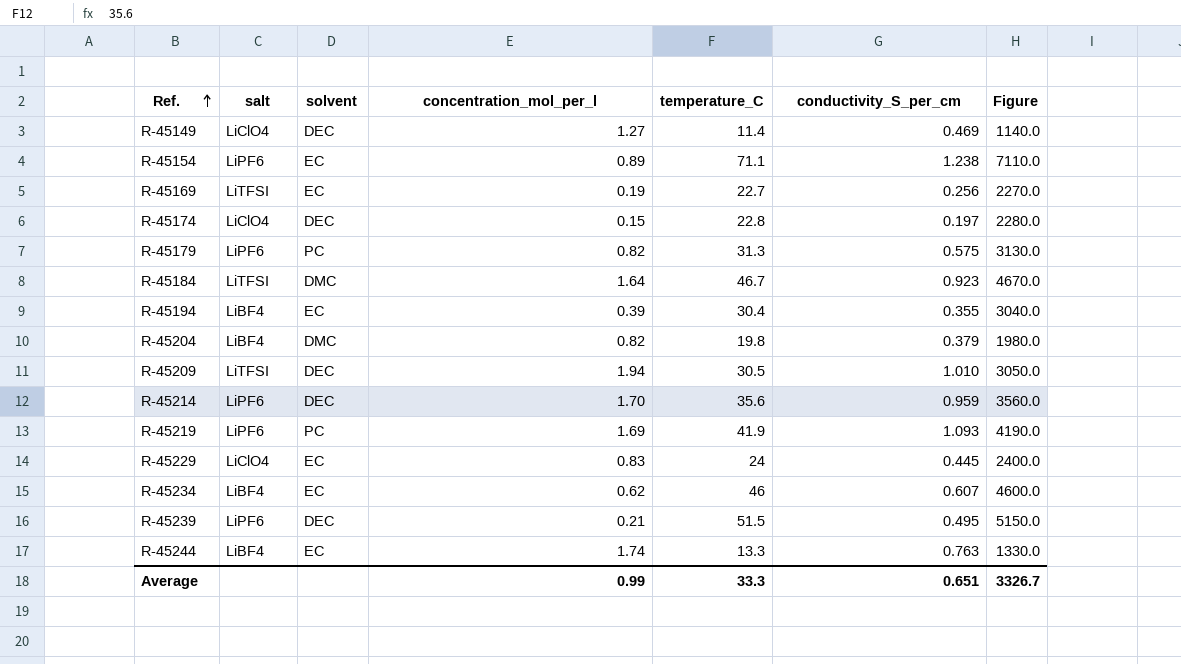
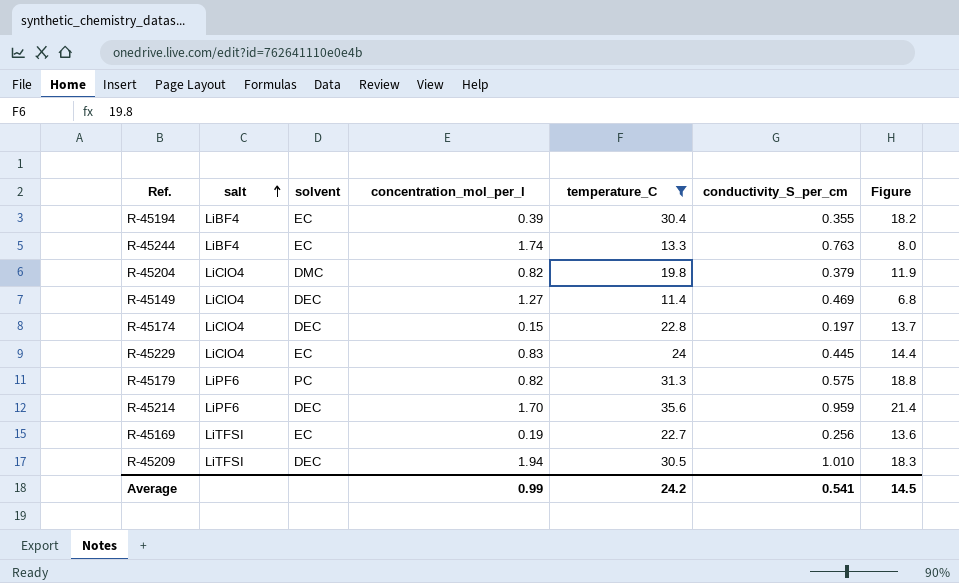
filter: none -> temperature_C <= 35.6
row order: Ref. ascending -> salt ascending
column Figure | formula: [temperature_C] * 100 -> [temperature_C] * 0.6
R-45204 | salt: LiBF4 -> LiClO4
Average | temperature_C: 33.3 -> 24.2
Average | conductivity_S_per_cm: 0.651 -> 0.541
Average | Figure: 3326.7 -> 14.5

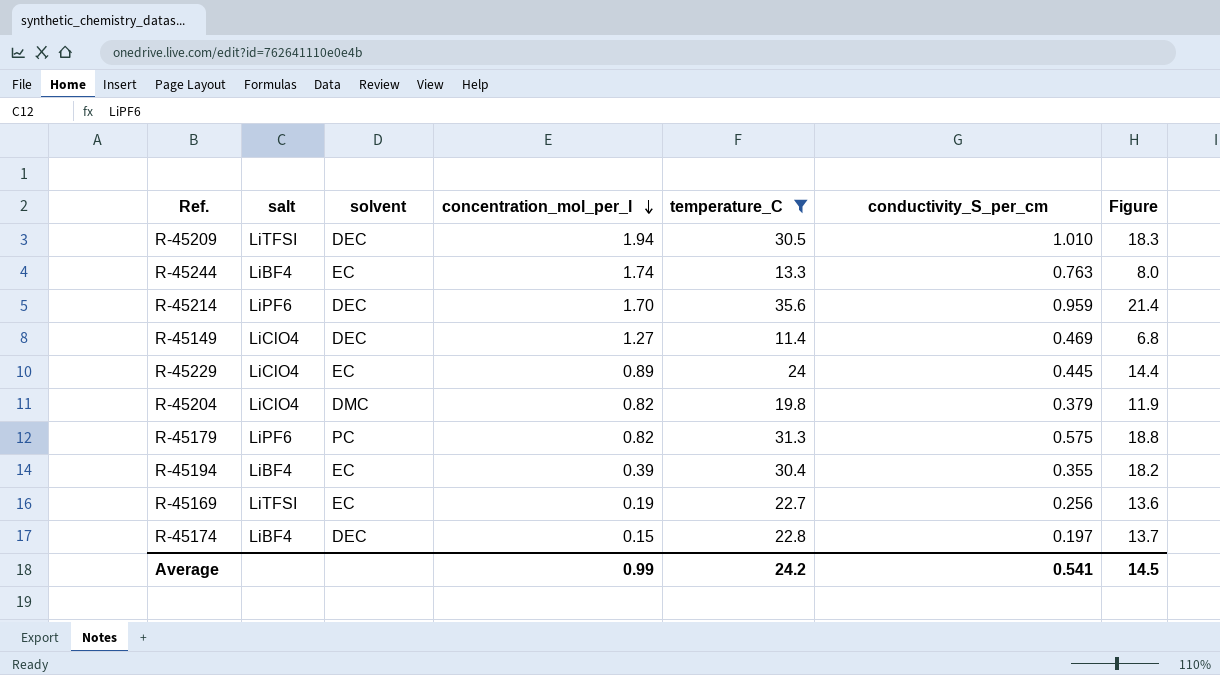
row order: salt ascending -> concentration_mol_per_l descending
R-45229 | concentration_mol_per_l: 0.83 -> 0.89
R-45174 | salt: LiClO4 -> LiBF4

